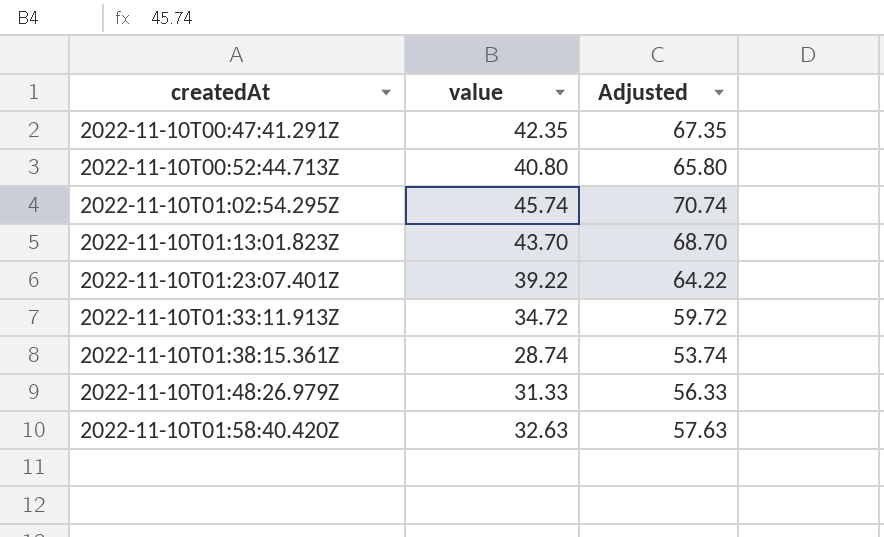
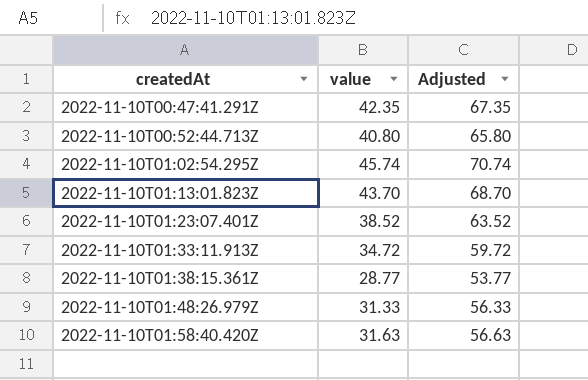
2022-11-10T01:23:07.401Z | value: 39.22 -> 38.52
2022-11-10T01:23:07.401Z | Adjusted: 64.22 -> 63.52
2022-11-10T01:38:15.361Z | value: 28.74 -> 28.77
2022-11-10T01:38:15.361Z | Adjusted: 53.74 -> 53.77
2022-11-10T01:58:40.420Z | value: 32.63 -> 31.63
2022-11-10T01:58:40.420Z | Adjusted: 57.63 -> 56.63

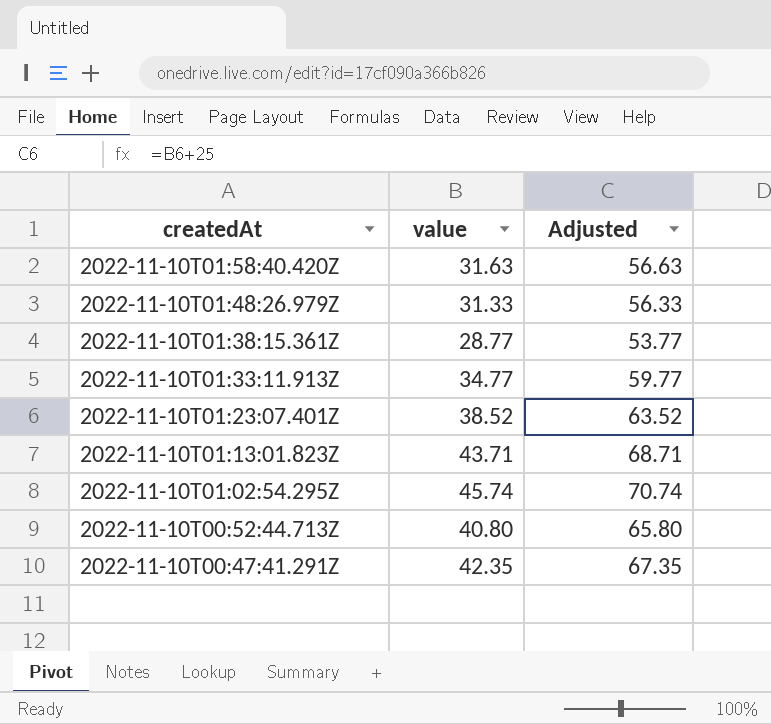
row order: createdAt ascending -> createdAt descending
2022-11-10T01:33:11.913Z | value: 34.72 -> 34.77
2022-11-10T01:33:11.913Z | Adjusted: 59.72 -> 59.77
2022-11-10T01:13:01.823Z | value: 43.70 -> 43.71
2022-11-10T01:13:01.823Z | Adjusted: 68.70 -> 68.71

